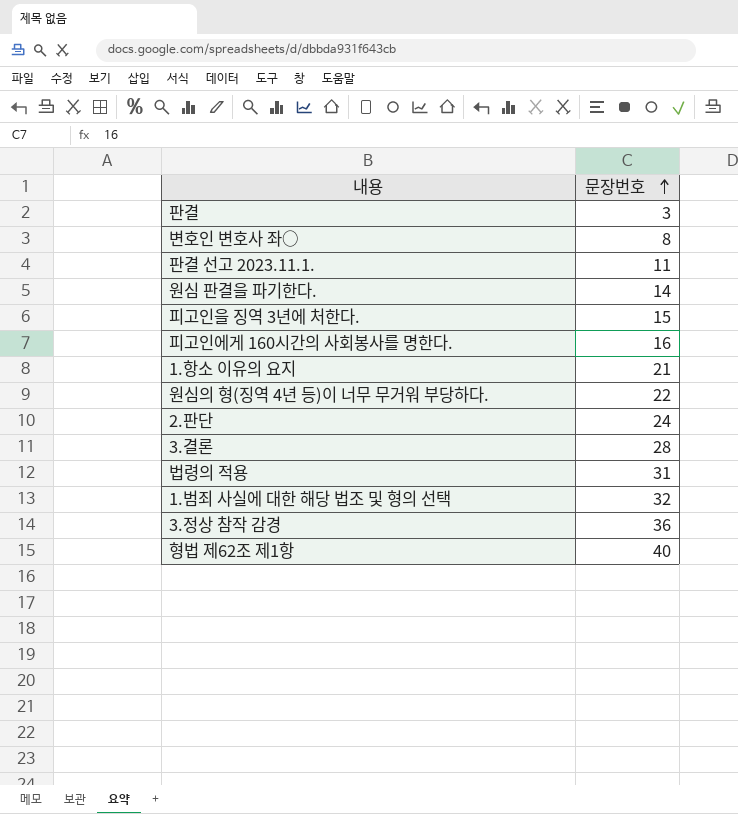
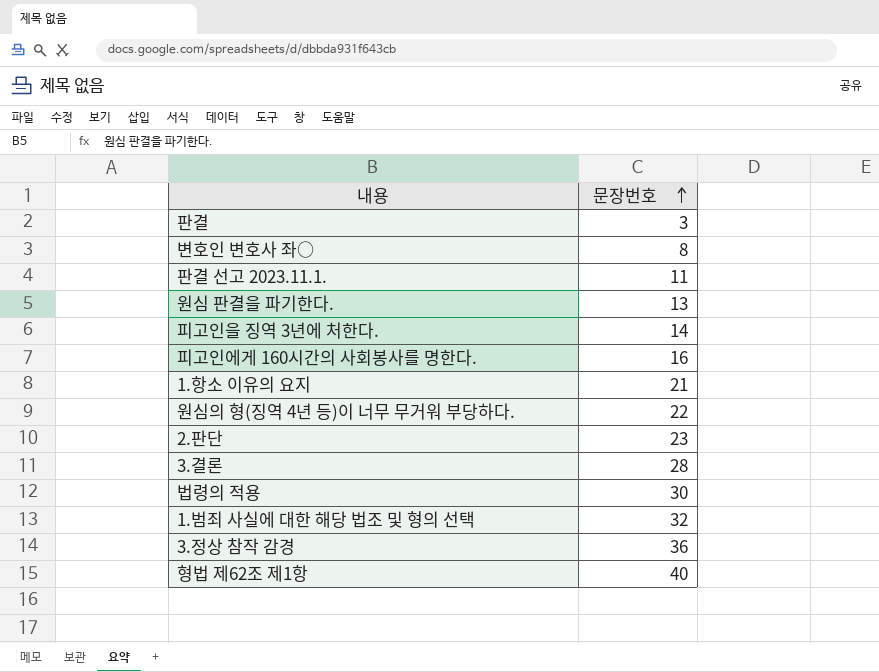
원심 판결을 파기한다. | 문장번호: 14 -> 13
피고인을 징역 3년에 처한다. | 문장번호: 15 -> 14
2.판단 | 문장번호: 24 -> 23
법령의 적용 | 문장번호: 31 -> 30

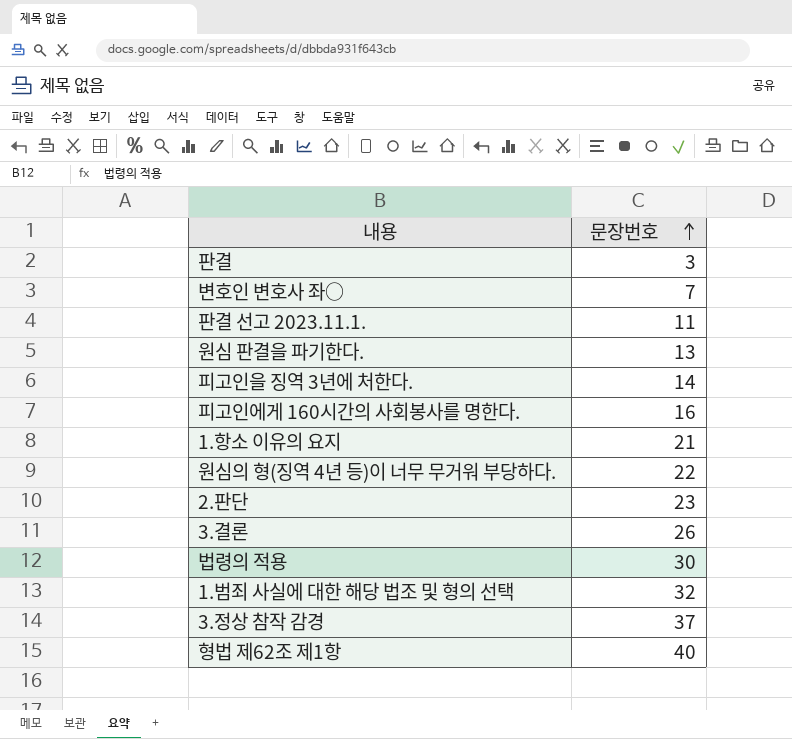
변호인 변호사 좌○ | 문장번호: 8 -> 7
3.결론 | 문장번호: 28 -> 26
3.정상 참작 감경 | 문장번호: 36 -> 37

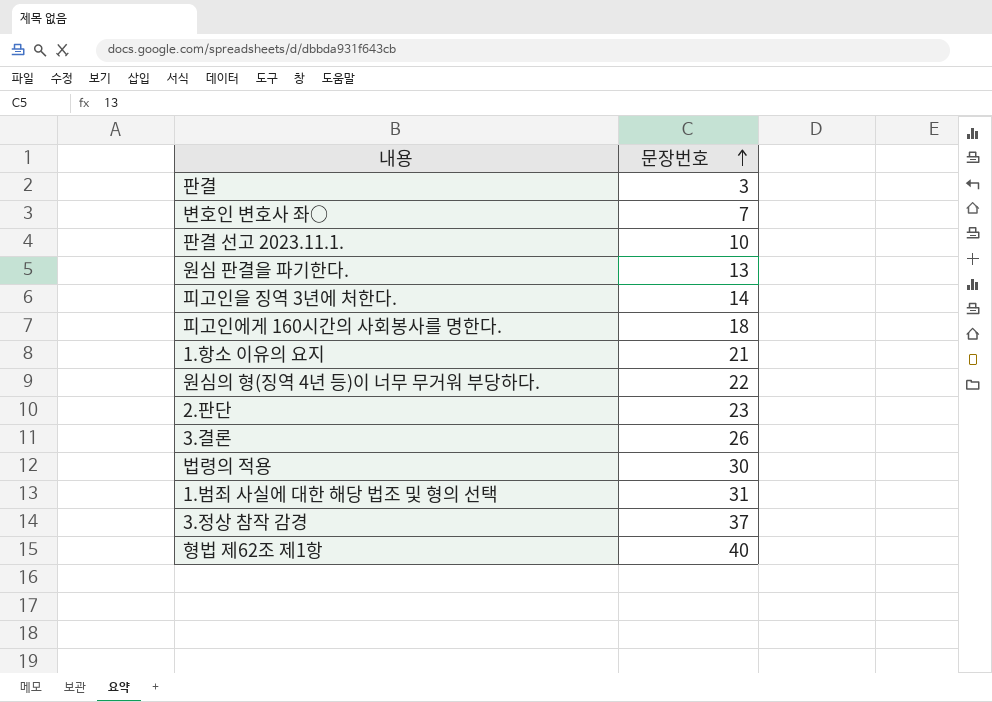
판결 선고 2023.11.1. | 문장번호: 11 -> 10
피고인에게 160시간의 사회봉사를 명한다. | 문장번호: 16 -> 18
1.범죄 사실에 대한 해당 법조 및 형의 선택 | 문장번호: 32 -> 31

